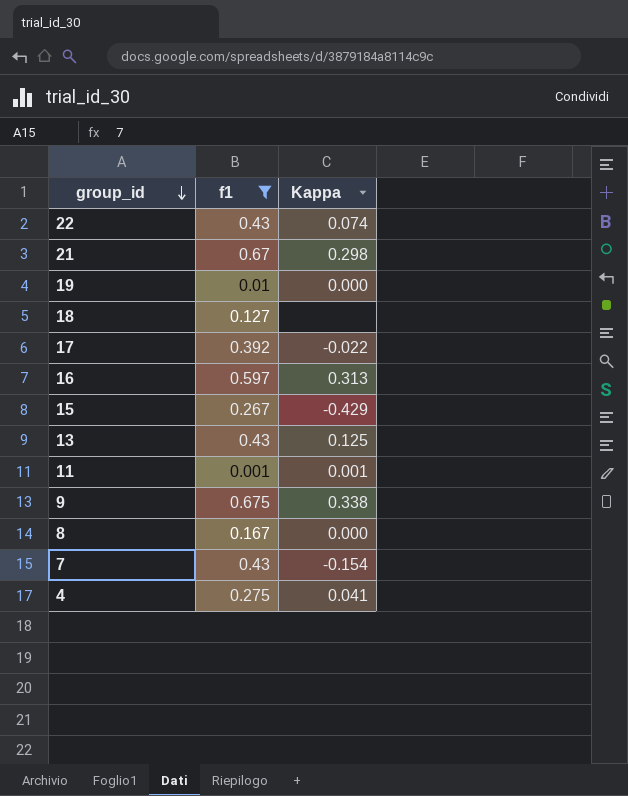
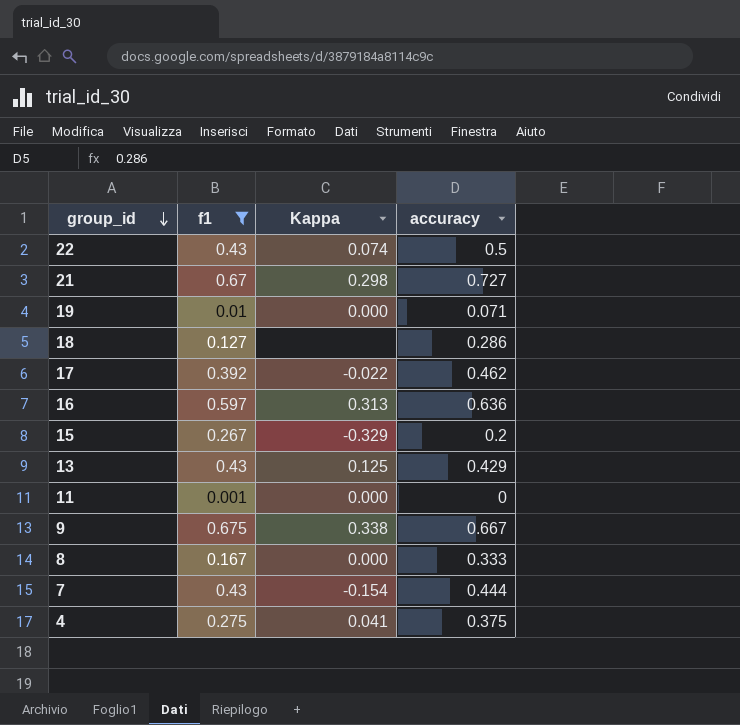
column accuracy | position: none -> 4
15 | Kappa: -0.429 -> -0.329
11 | Kappa: 0.001 -> 0.000

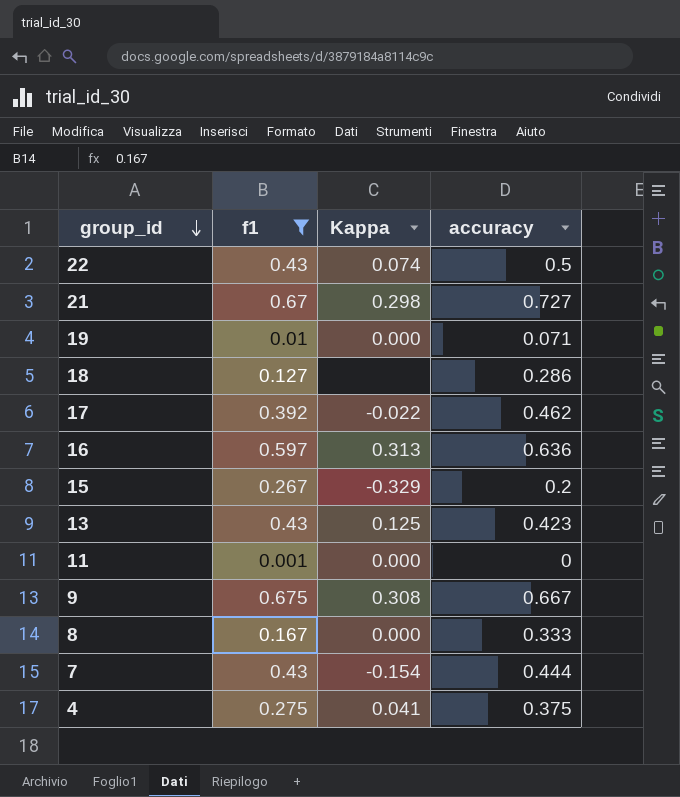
13 | accuracy: 0.429 -> 0.423
9 | Kappa: 0.338 -> 0.308

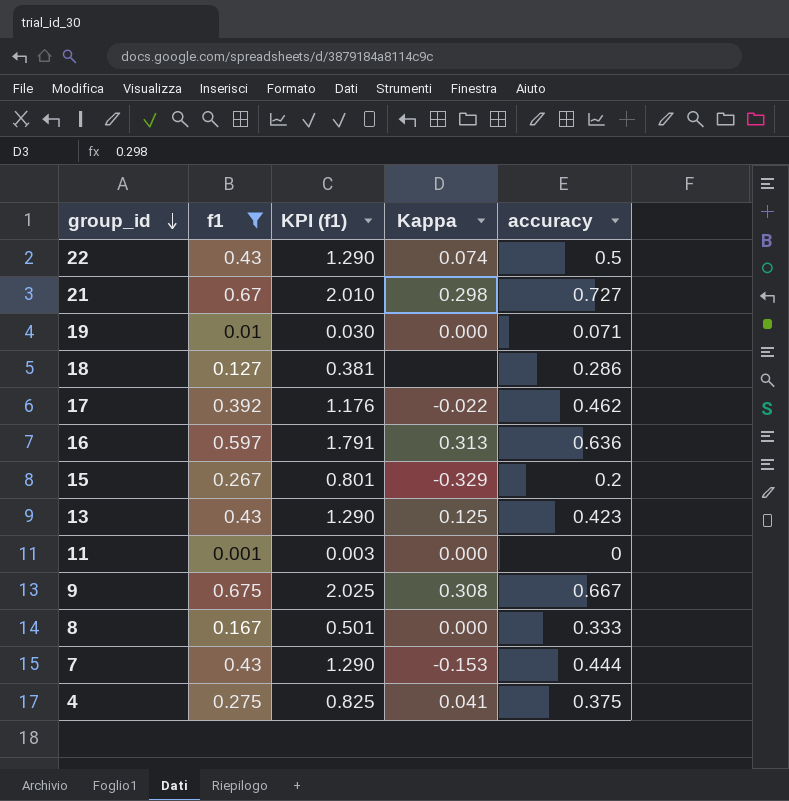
column KPI (f1) | formula: none -> [f1] * 3
7 | Kappa: -0.154 -> -0.153

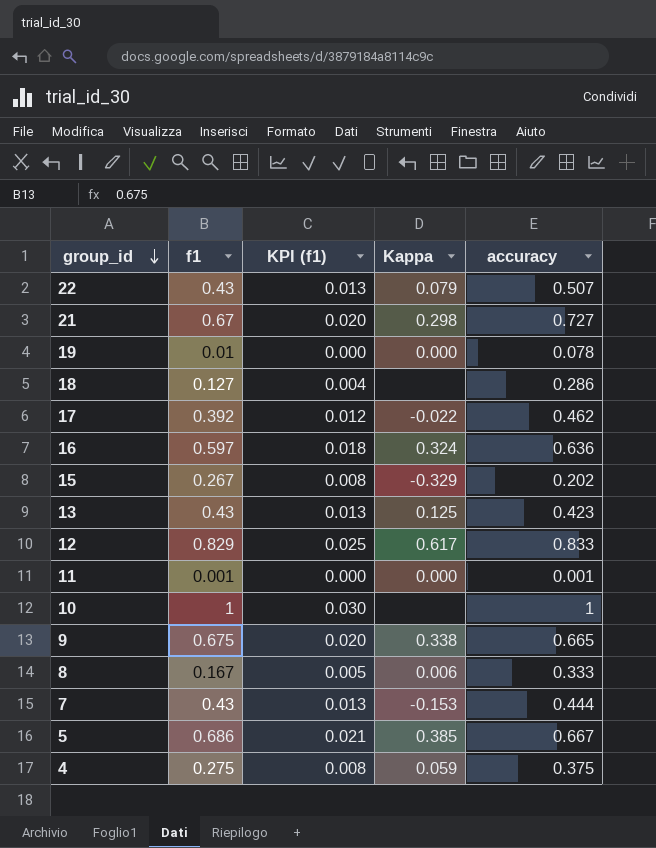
filter: f1 <= 0.675 -> none
column KPI (f1) | formula: [f1] * 3 -> [f1] * 0.03
22 | Kappa: 0.074 -> 0.079
22 | accuracy: 0.5 -> 0.507
19 | accuracy: 0.071 -> 0.078
16 | Kappa: 0.313 -> 0.324
15 | accuracy: 0.2 -> 0.202
11 | accuracy: 0 -> 0.001
9 | Kappa: 0.308 -> 0.338
9 | accuracy: 0.667 -> 0.665
8 | Kappa: 0.000 -> 0.006
4 | Kappa: 0.041 -> 0.059

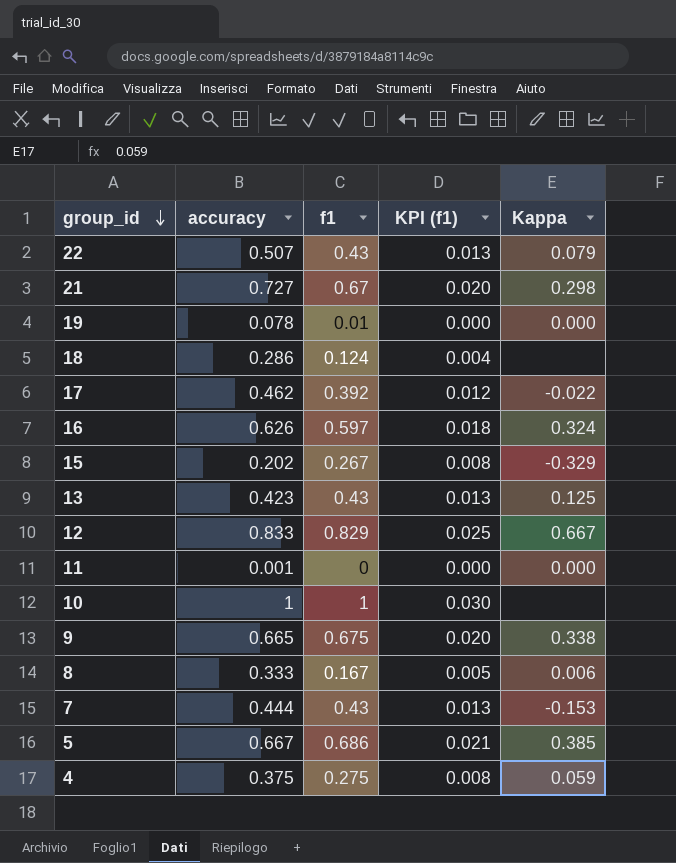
column accuracy | position: 5 -> 2
18 | f1: 0.127 -> 0.124
16 | accuracy: 0.636 -> 0.626
12 | Kappa: 0.617 -> 0.667
11 | f1: 0.001 -> 0

